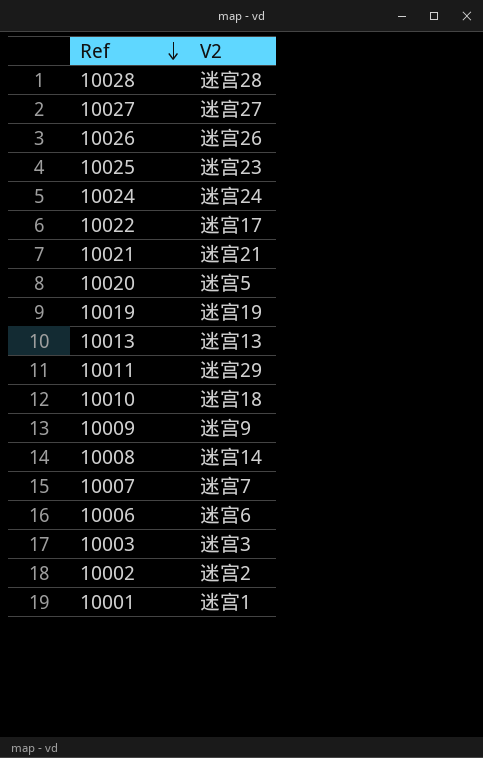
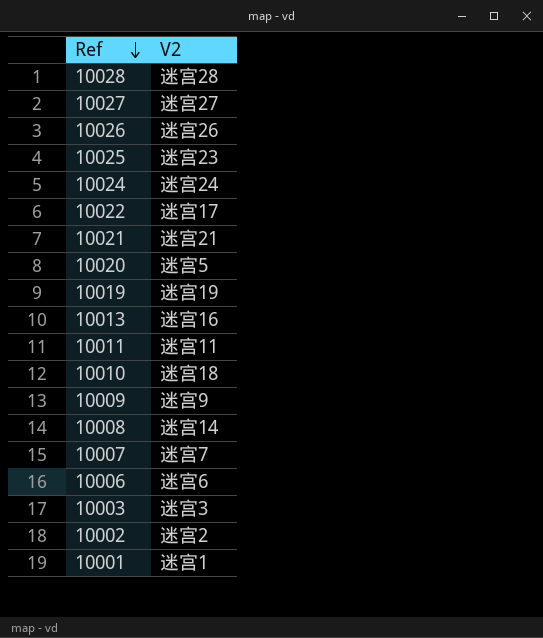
10013 | V2: 迷宫13 -> 迷宫16
10011 | V2: 迷宫29 -> 迷宫11

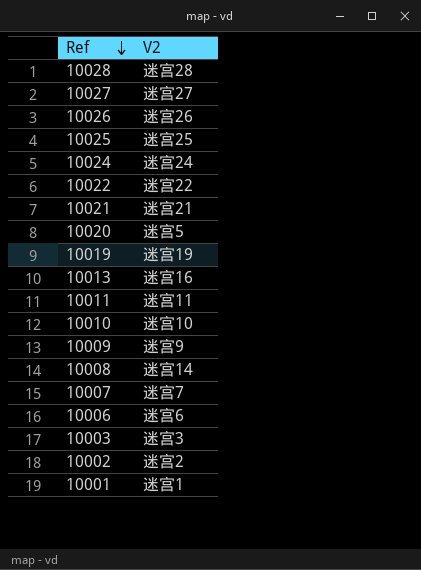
10025 | V2: 迷宫23 -> 迷宫25
10022 | V2: 迷宫17 -> 迷宫22
10010 | V2: 迷宫18 -> 迷宫10

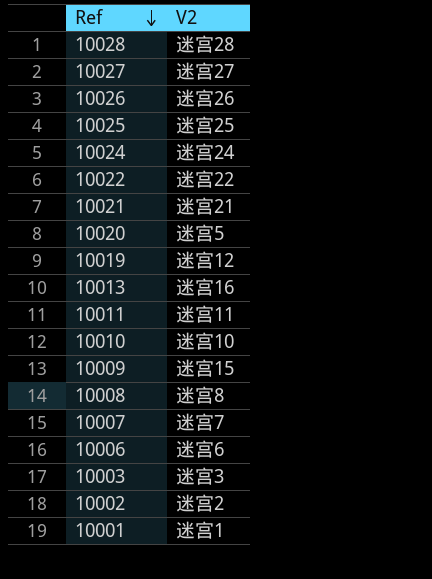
10019 | V2: 迷宫19 -> 迷宫12
10009 | V2: 迷宫9 -> 迷宫15
10008 | V2: 迷宫14 -> 迷宫8

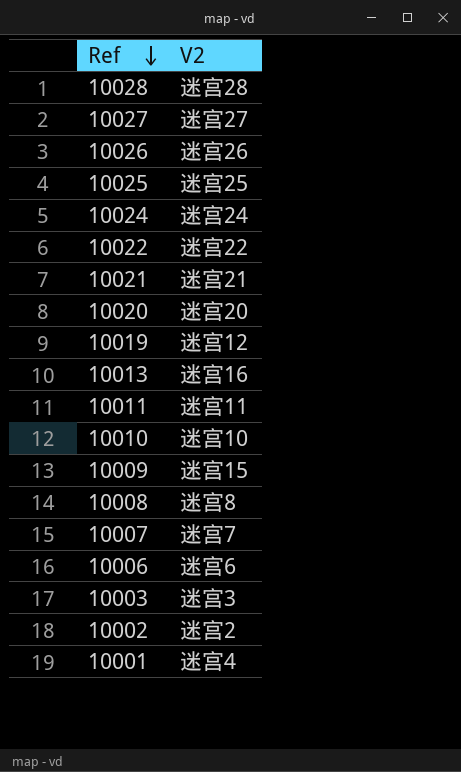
10020 | V2: 迷宫5 -> 迷宫20
10001 | V2: 迷宫1 -> 迷宫4

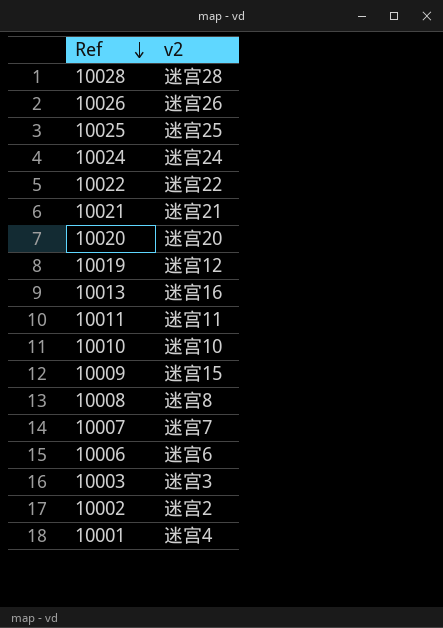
column name: V2 -> v2
row 10027: 迷宫27 -> none

